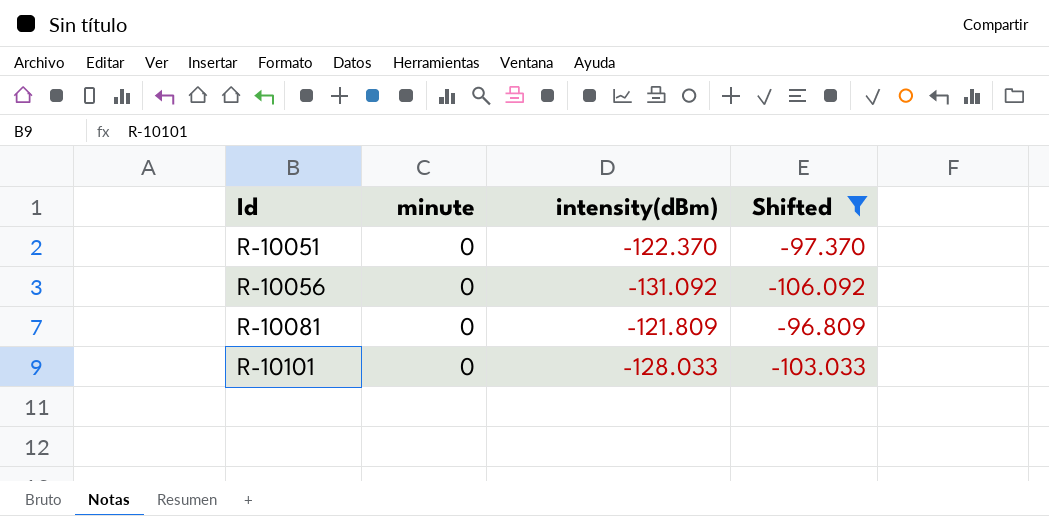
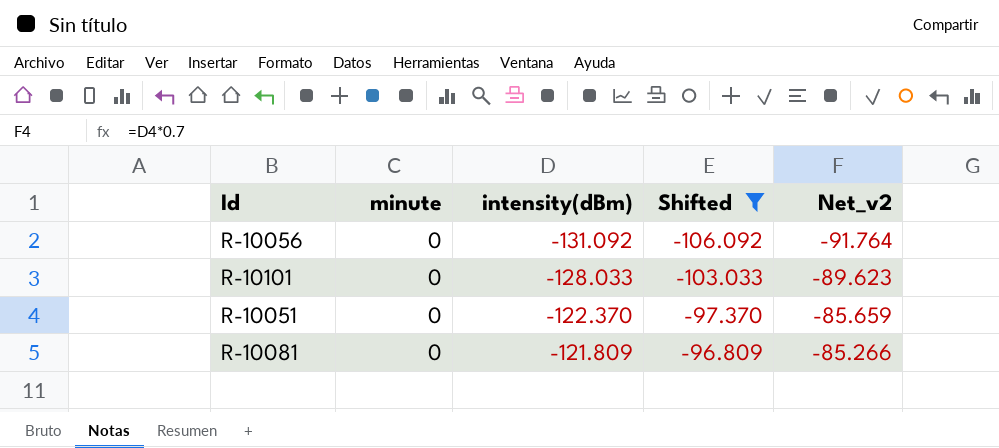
row order: Id ascending -> intensity(dBm) ascending
column Net_v2 | formula: none -> [intensity(dBm)] * 0.7

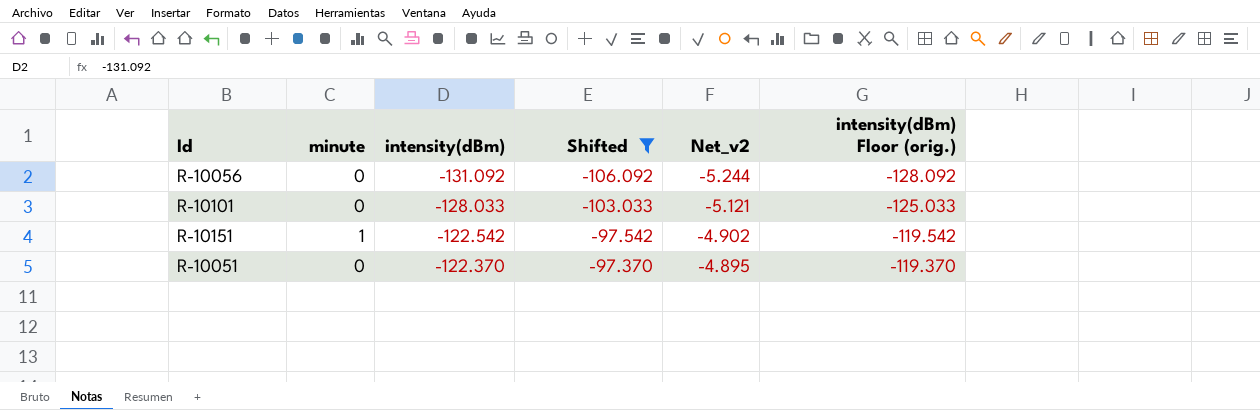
column Net_v2 | formula: [intensity(dBm)] * 0.7 -> [intensity(dBm)] * 0.04
column intensity(dBm) Floor (orig.) | formula: none -> [intensity(dBm)] + 3
row R-10081: 0 | -121.809 | -96.809 | -85.266 -> none
row R-10151: none -> 1 | -122.542 | -97.542 | -4.902 | -119.542

